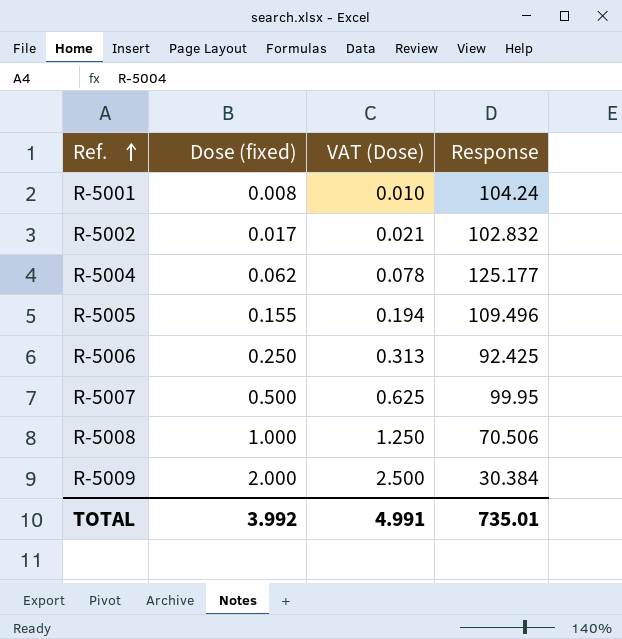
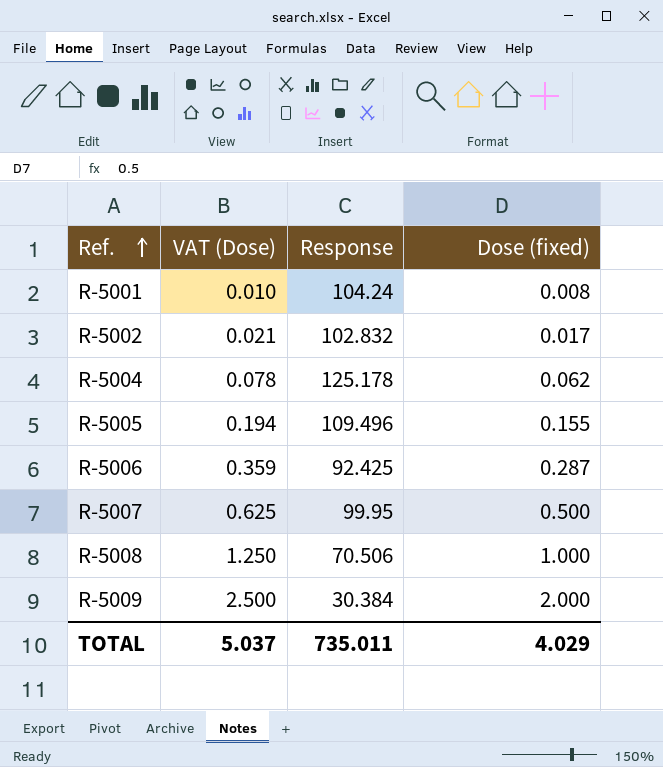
column Dose (fixed) | position: 2 -> 4
R-5004 | Response: 125.177 -> 125.178
R-5006 | VAT (Dose): 0.313 -> 0.359
R-5006 | Dose (fixed): 0.250 -> 0.287
TOTAL | VAT (Dose): 4.991 -> 5.037
TOTAL | Response: 735.01 -> 735.011
TOTAL | Dose (fixed): 3.992 -> 4.029

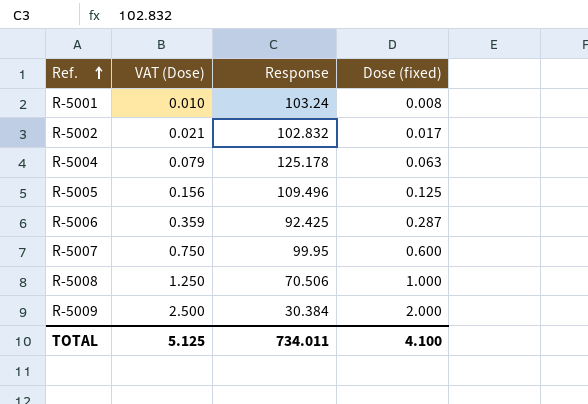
R-5001 | Response: 104.24 -> 103.24
R-5004 | VAT (Dose): 0.078 -> 0.079
R-5004 | Dose (fixed): 0.062 -> 0.063
R-5005 | VAT (Dose): 0.194 -> 0.156
R-5005 | Dose (fixed): 0.155 -> 0.125
R-5007 | VAT (Dose): 0.625 -> 0.750
R-5007 | Dose (fixed): 0.500 -> 0.600
TOTAL | VAT (Dose): 5.037 -> 5.125
TOTAL | Response: 735.011 -> 734.011
TOTAL | Dose (fixed): 4.029 -> 4.100

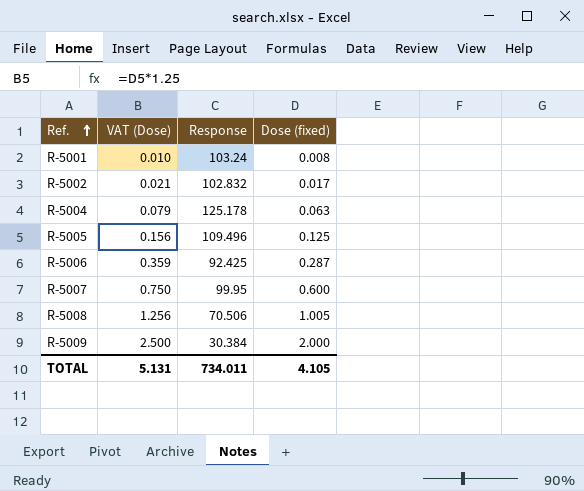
R-5008 | VAT (Dose): 1.250 -> 1.256
R-5008 | Dose (fixed): 1.000 -> 1.005
TOTAL | VAT (Dose): 5.125 -> 5.131
TOTAL | Dose (fixed): 4.100 -> 4.105

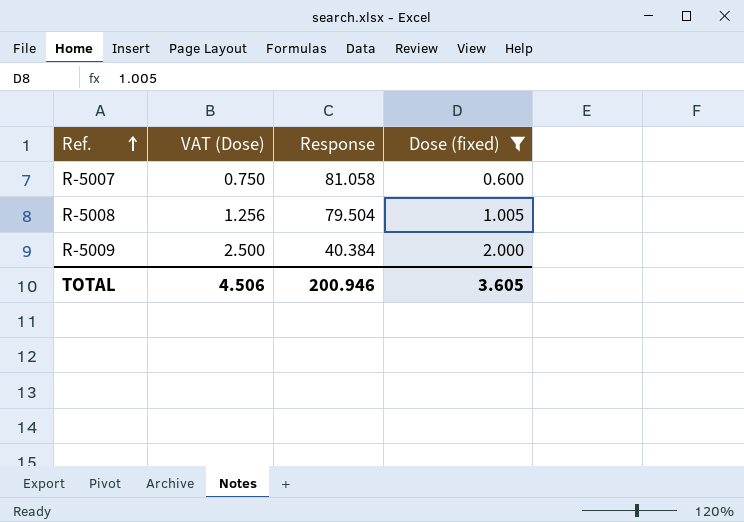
filter: none -> Dose (fixed) >= 0.600
R-5007 | Response: 99.95 -> 81.058
R-5008 | Response: 70.506 -> 79.504
R-5009 | Response: 30.384 -> 40.384
TOTAL | VAT (Dose): 5.131 -> 4.506
TOTAL | Response: 734.011 -> 200.946
TOTAL | Dose (fixed): 4.105 -> 3.605

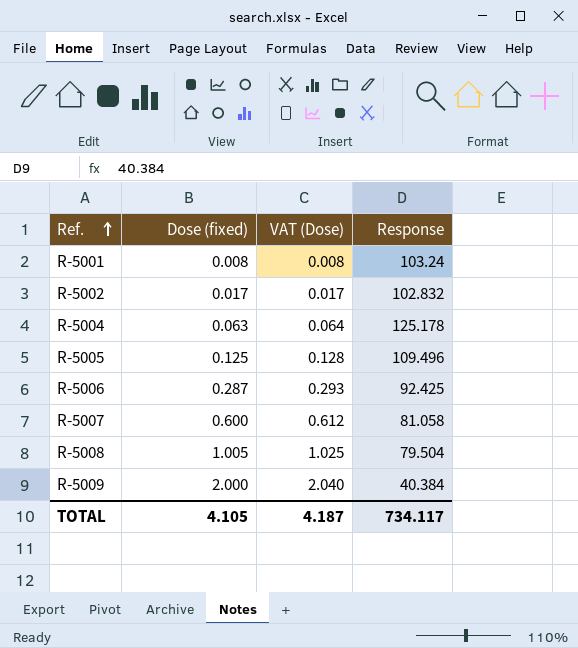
filter: Dose (fixed) >= 0.600 -> none
column Dose (fixed) | position: 4 -> 2
column VAT (Dose) | formula: [Dose (fixed)] * 1.25 -> [Dose (fixed)] * 1.02
TOTAL | Dose (fixed): 3.605 -> 4.105
TOTAL | VAT (Dose): 4.506 -> 4.187
TOTAL | Response: 200.946 -> 734.117

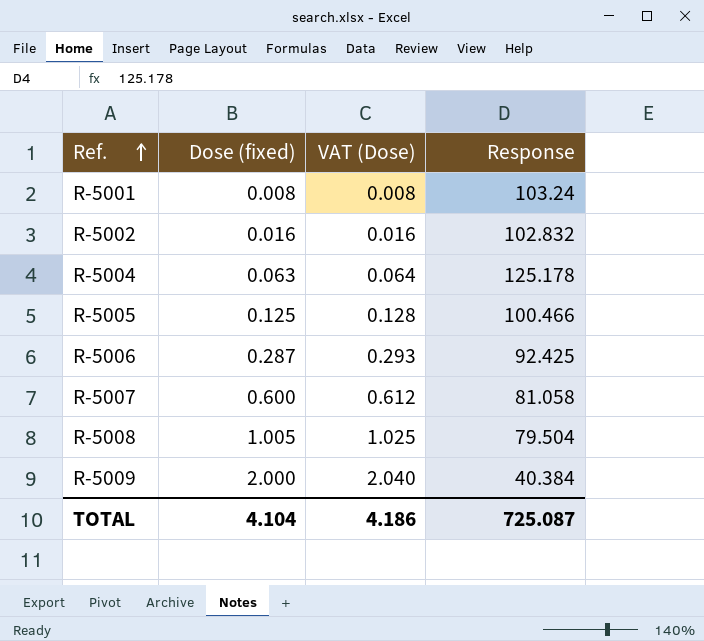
R-5002 | Dose (fixed): 0.017 -> 0.016
R-5002 | VAT (Dose): 0.017 -> 0.016
R-5005 | Response: 109.496 -> 100.466
TOTAL | Dose (fixed): 4.105 -> 4.104
TOTAL | VAT (Dose): 4.187 -> 4.186
TOTAL | Response: 734.117 -> 725.087

